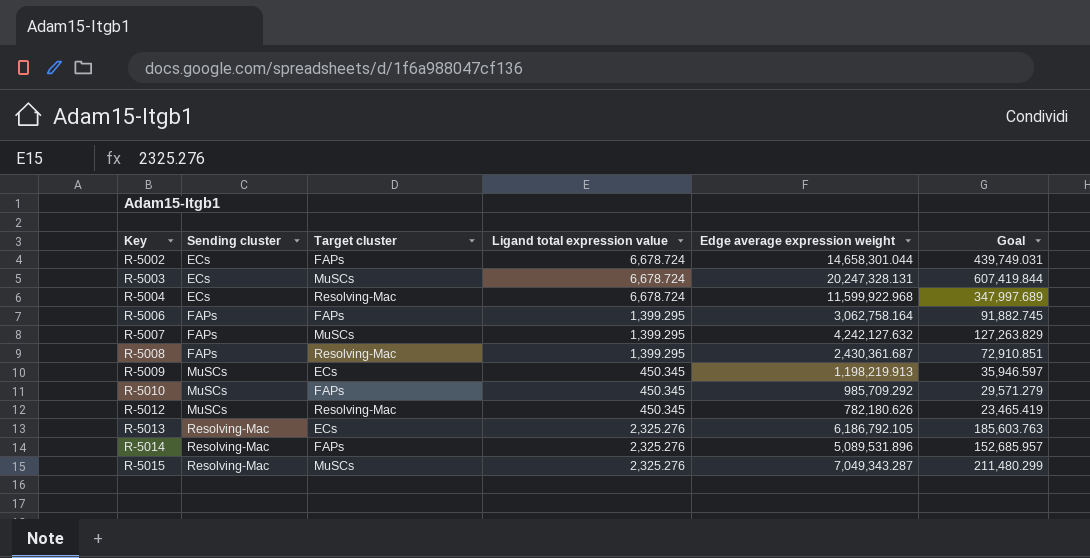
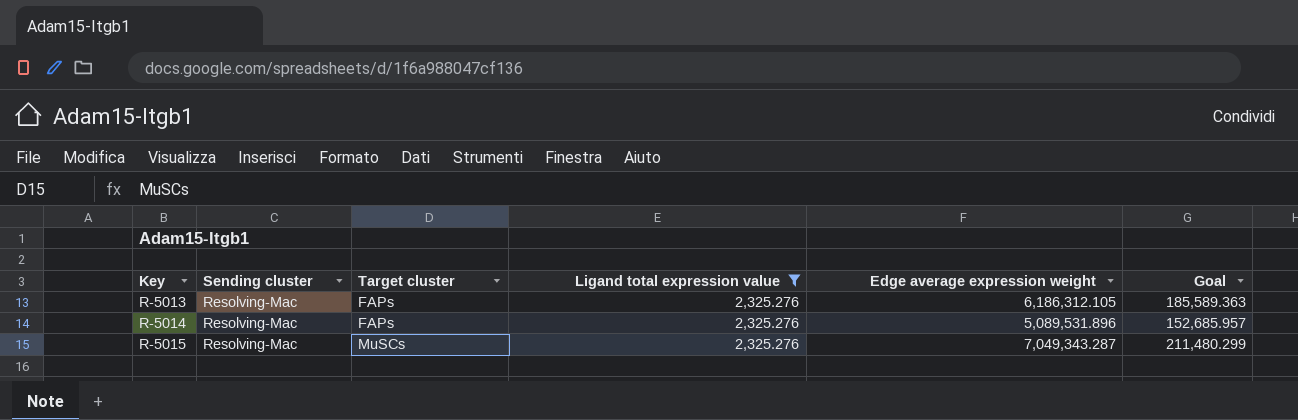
filter: none -> Ligand total expression value = 2,325.276
R-5013 | Target cluster: ECs -> FAPs
R-5013 | Edge average expression weight: 6,186,792.105 -> 6,186,312.105
R-5013 | Goal: 185,603.763 -> 185,589.363

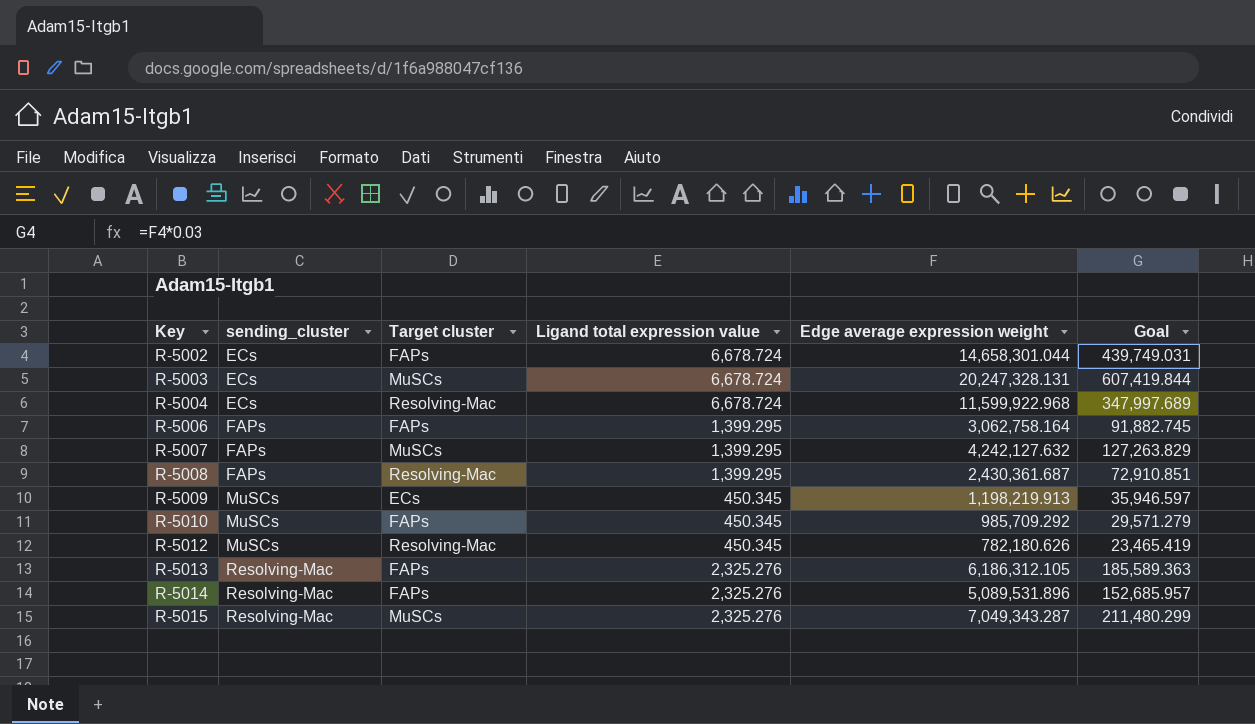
filter: Ligand total expression value = 2,325.276 -> none
column name: Sending cluster -> sending_cluster

